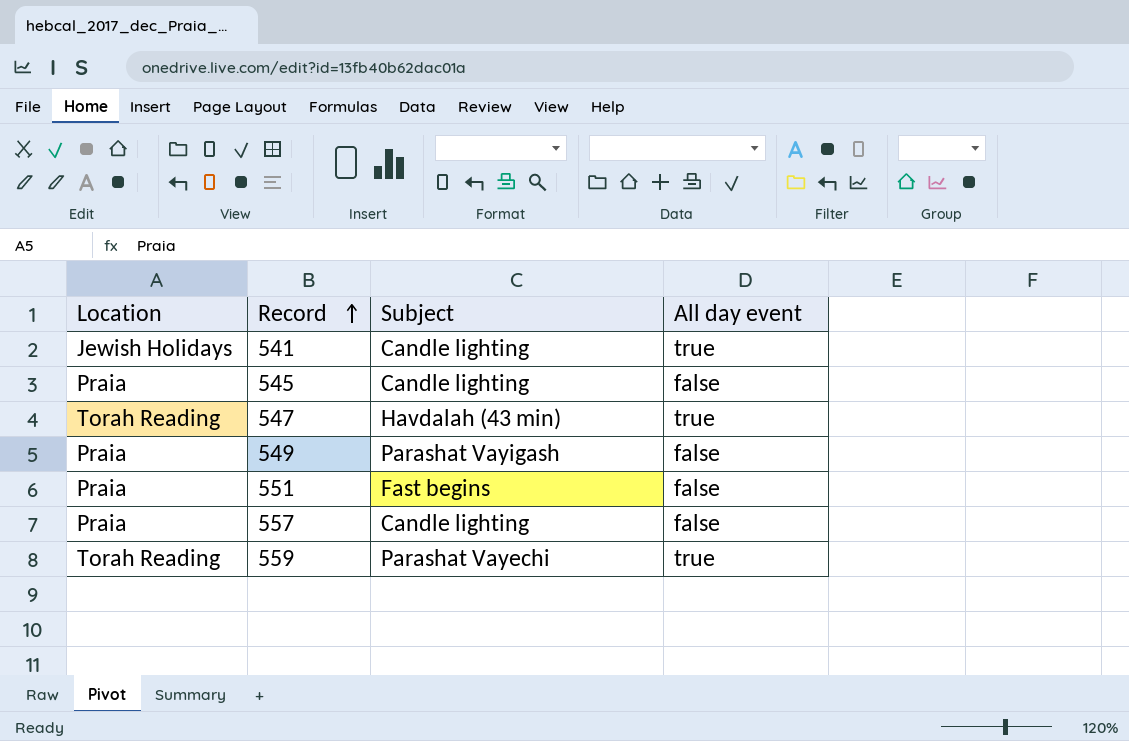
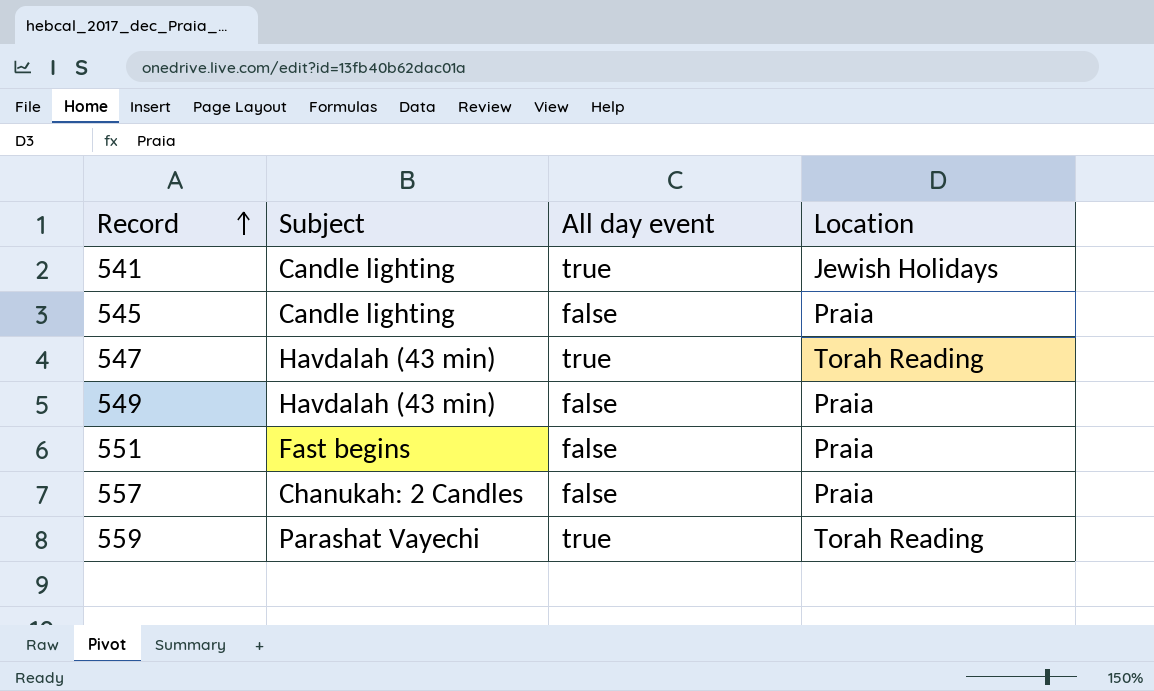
column Location | position: 1 -> 4
549 | Subject: Parashat Vayigash -> Havdalah (43 min)
557 | Subject: Candle lighting -> Chanukah: 2 Candles

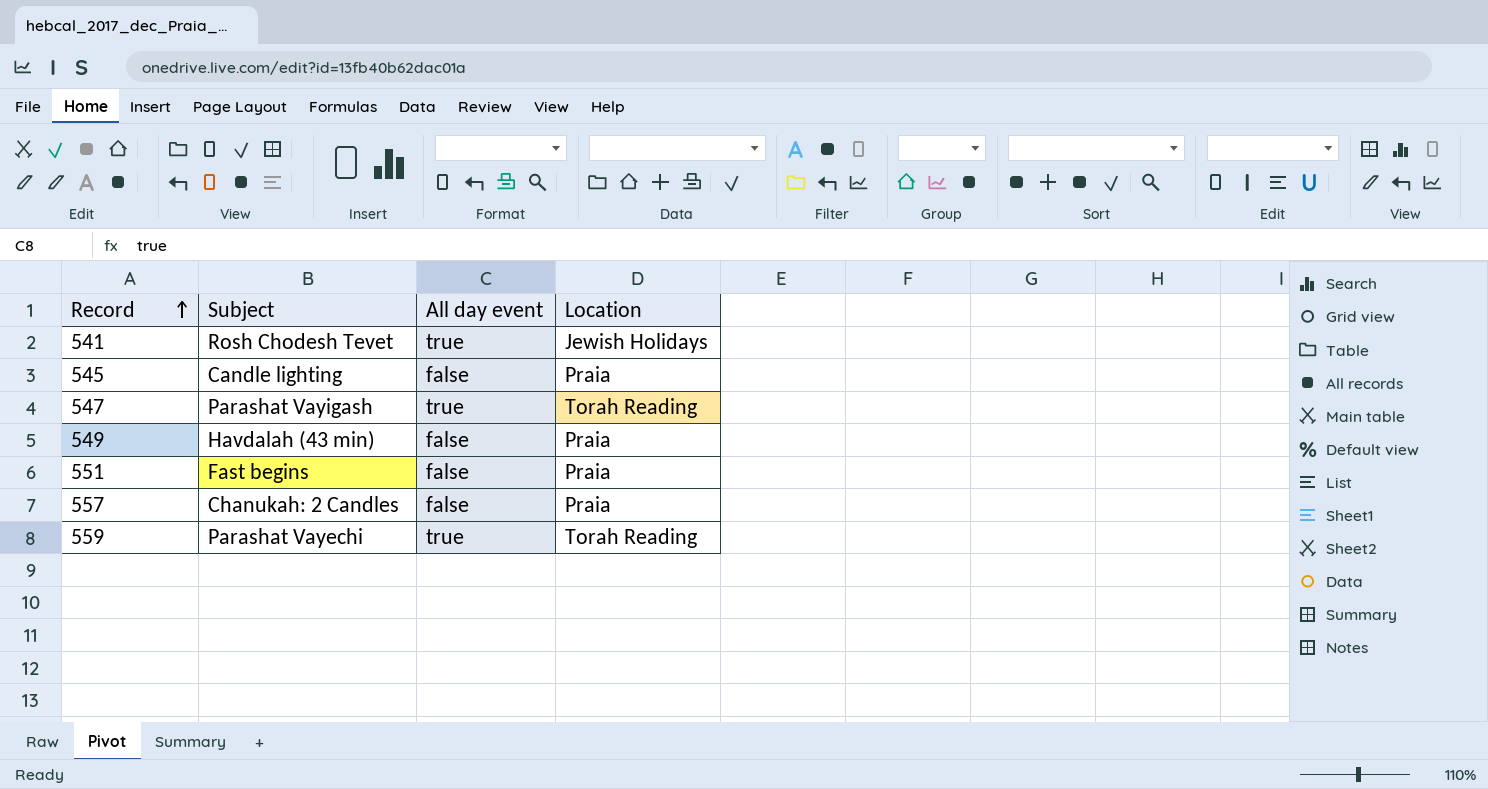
541 | Subject: Candle lighting -> Rosh Chodesh Tevet
547 | Subject: Havdalah (43 min) -> Parashat Vayigash

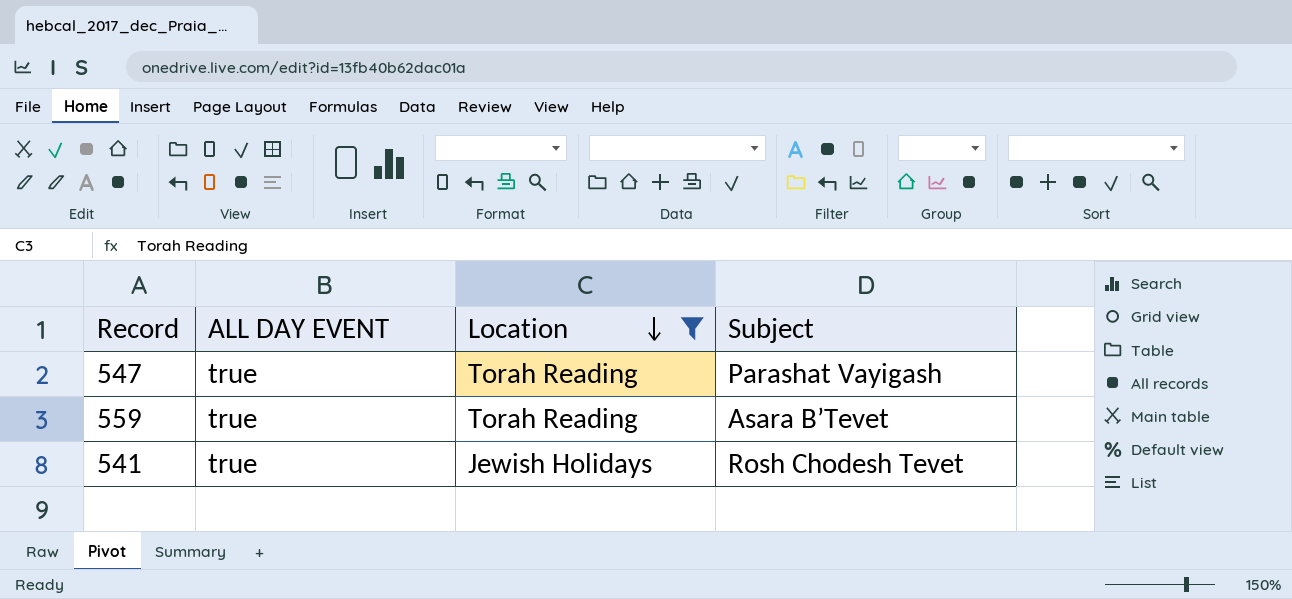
filter: none -> Location != Praia
row order: Record ascending -> Location descending
column name: All day event -> ALL DAY EVENT
column Subject | position: 2 -> 4
559 | Subject: Parashat Vayechi -> Asara B’Tevet

